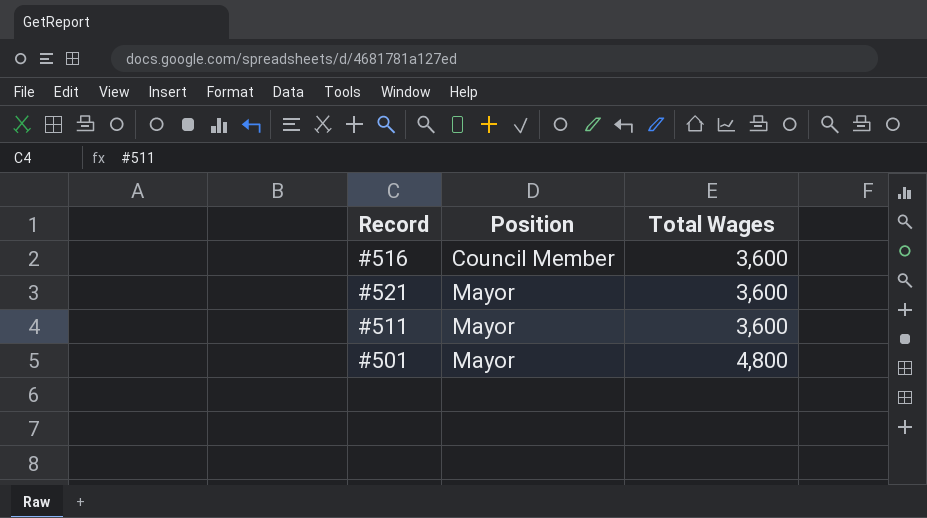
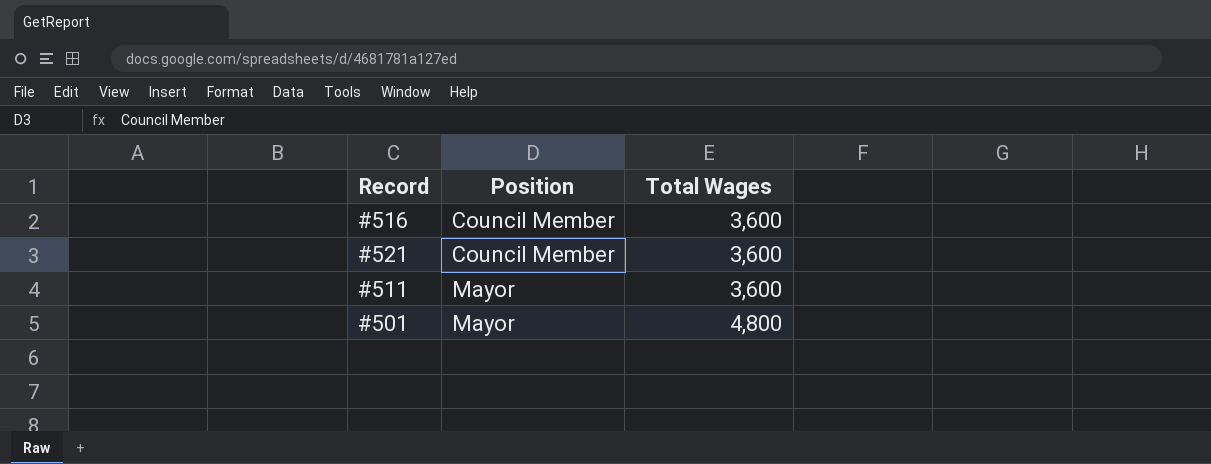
#521 | Position: Mayor -> Council Member

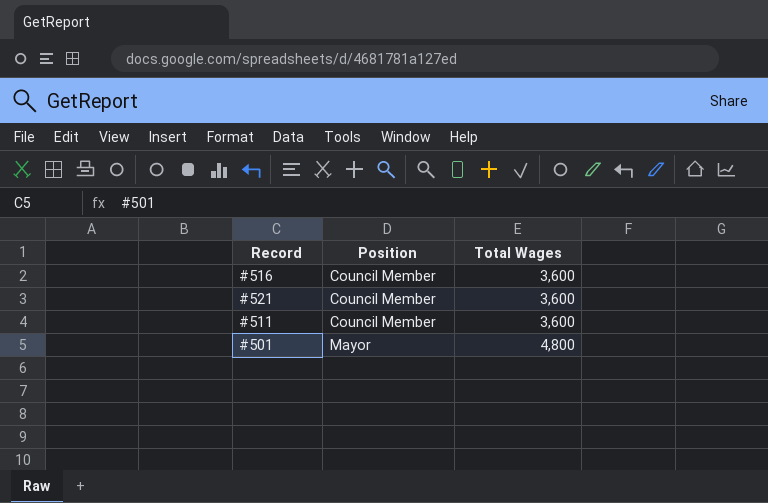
#511 | Position: Mayor -> Council Member

